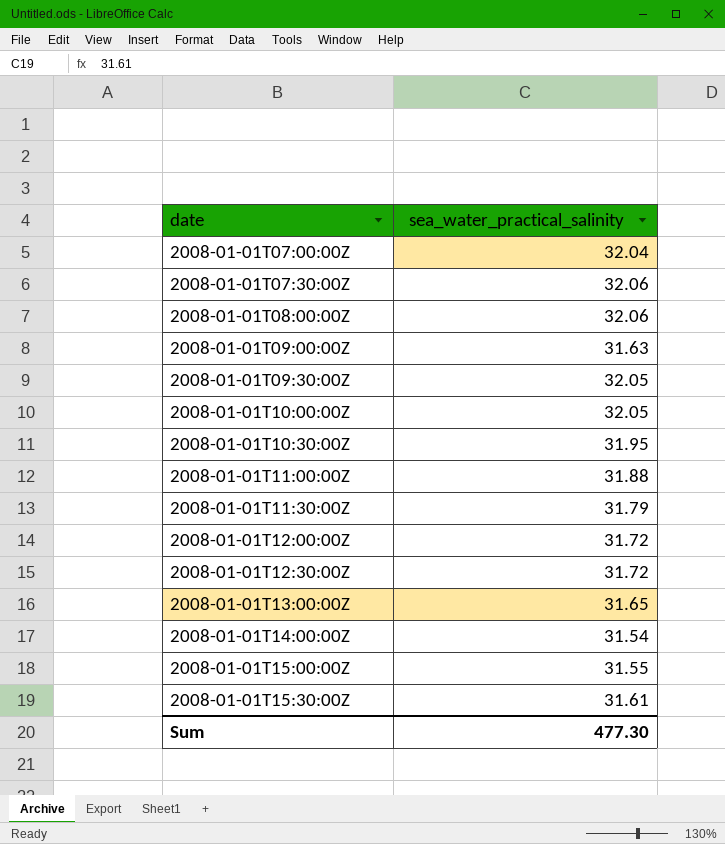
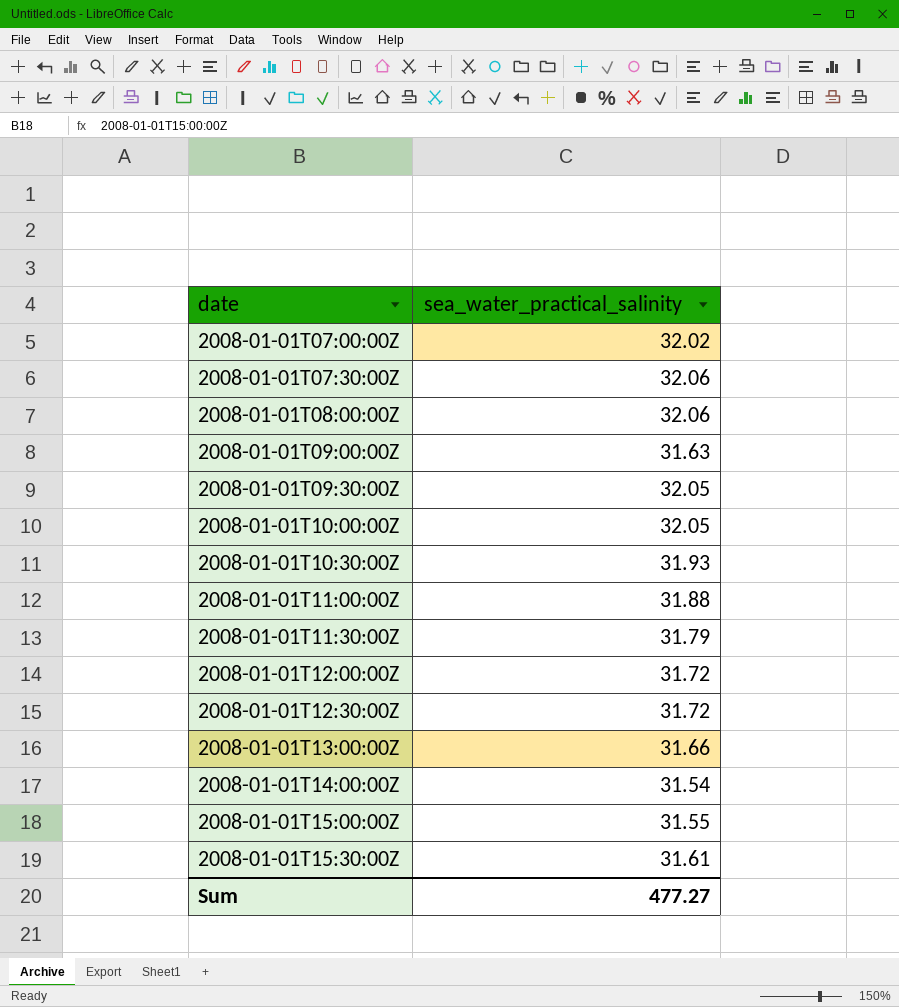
2008-01-01T07:00:00Z | sea_water_practical_salinity: 32.04 -> 32.02
2008-01-01T10:30:00Z | sea_water_practical_salinity: 31.95 -> 31.93
2008-01-01T13:00:00Z | sea_water_practical_salinity: 31.65 -> 31.66
Sum | sea_water_practical_salinity: 477.30 -> 477.27

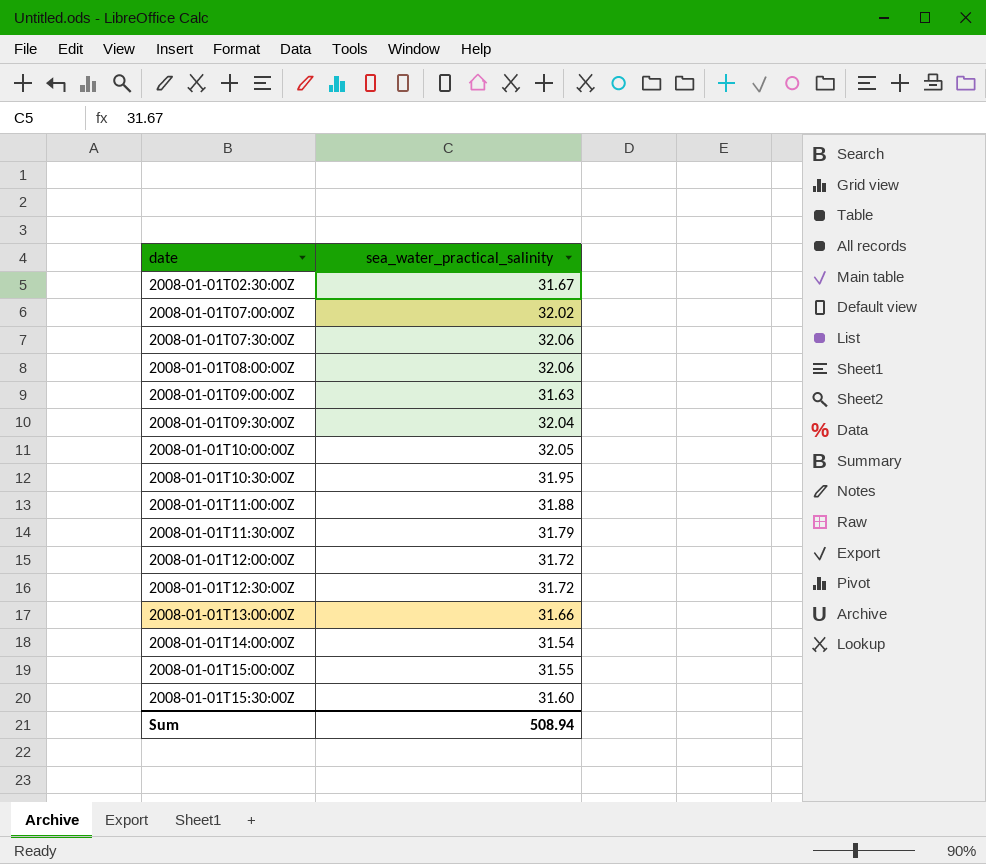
row 2008-01-01T02:30:00Z: none -> 31.67
2008-01-01T09:30:00Z | sea_water_practical_salinity: 32.05 -> 32.04
2008-01-01T10:30:00Z | sea_water_practical_salinity: 31.93 -> 31.95
2008-01-01T15:30:00Z | sea_water_practical_salinity: 31.61 -> 31.60
Sum | sea_water_practical_salinity: 477.27 -> 508.94

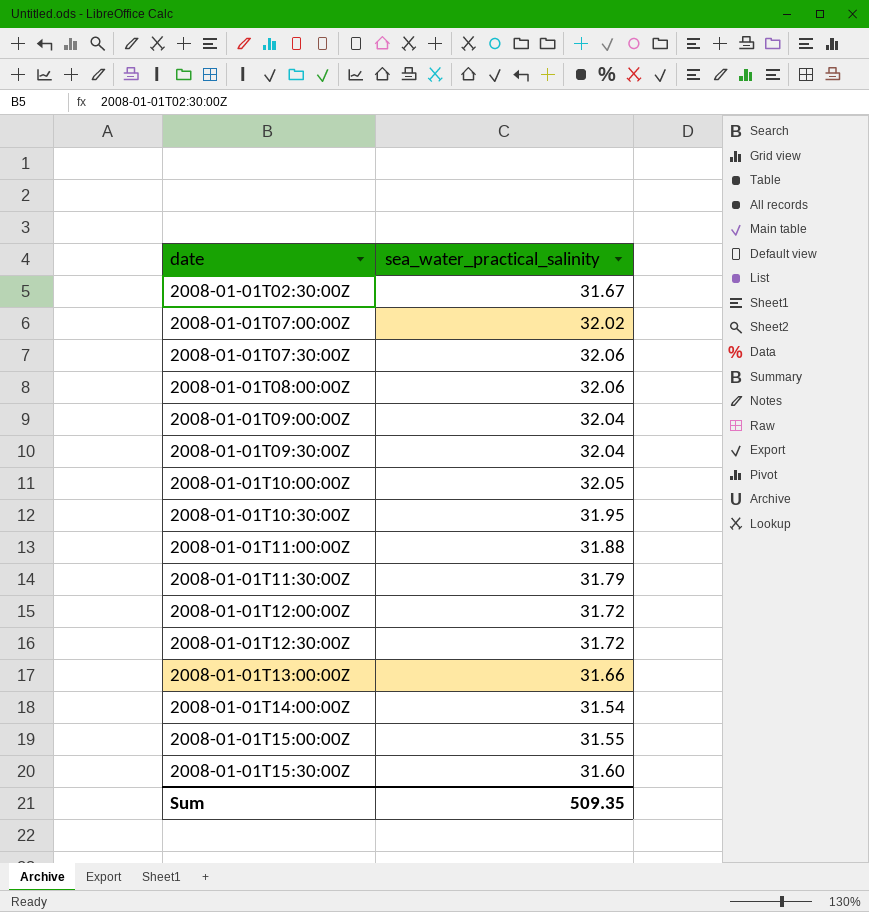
2008-01-01T09:00:00Z | sea_water_practical_salinity: 31.63 -> 32.04
Sum | sea_water_practical_salinity: 508.94 -> 509.35

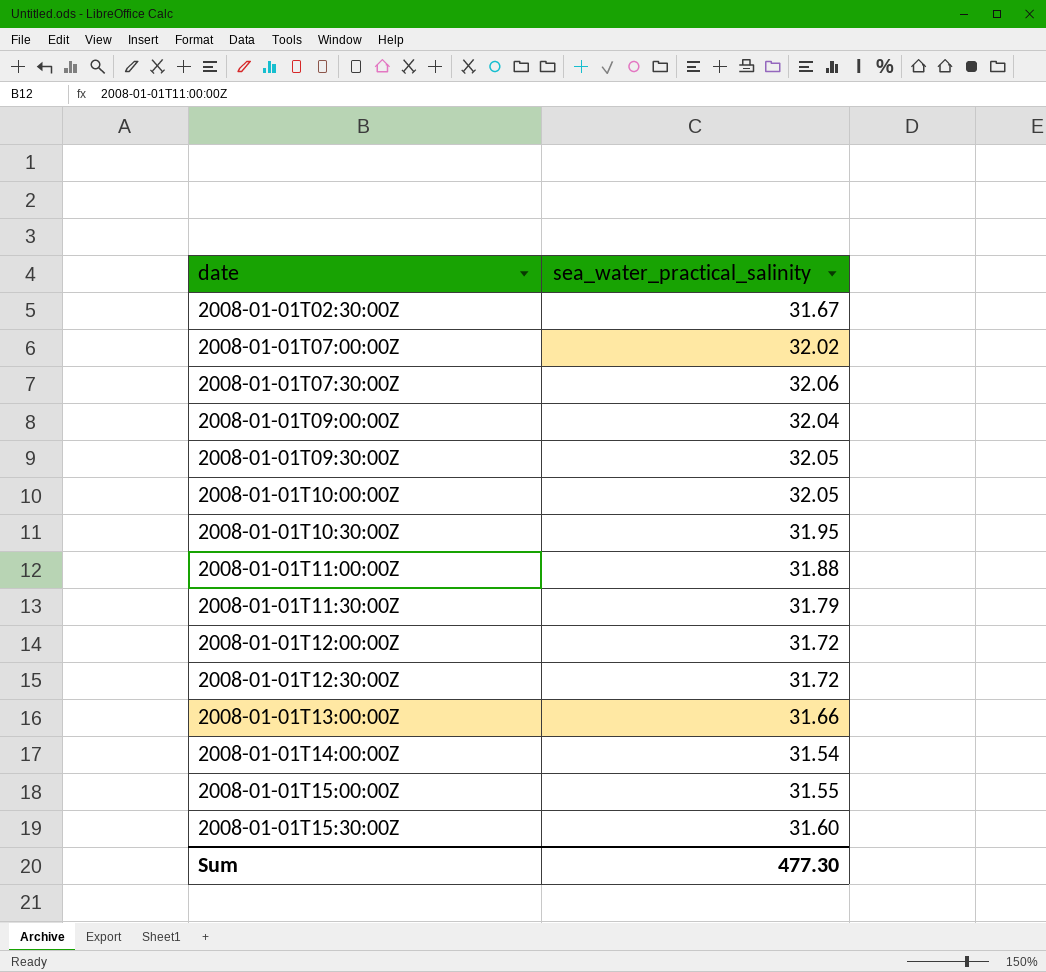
row 2008-01-01T08:00:00Z: 32.06 -> none
2008-01-01T09:30:00Z | sea_water_practical_salinity: 32.04 -> 32.05
Sum | sea_water_practical_salinity: 509.35 -> 477.30

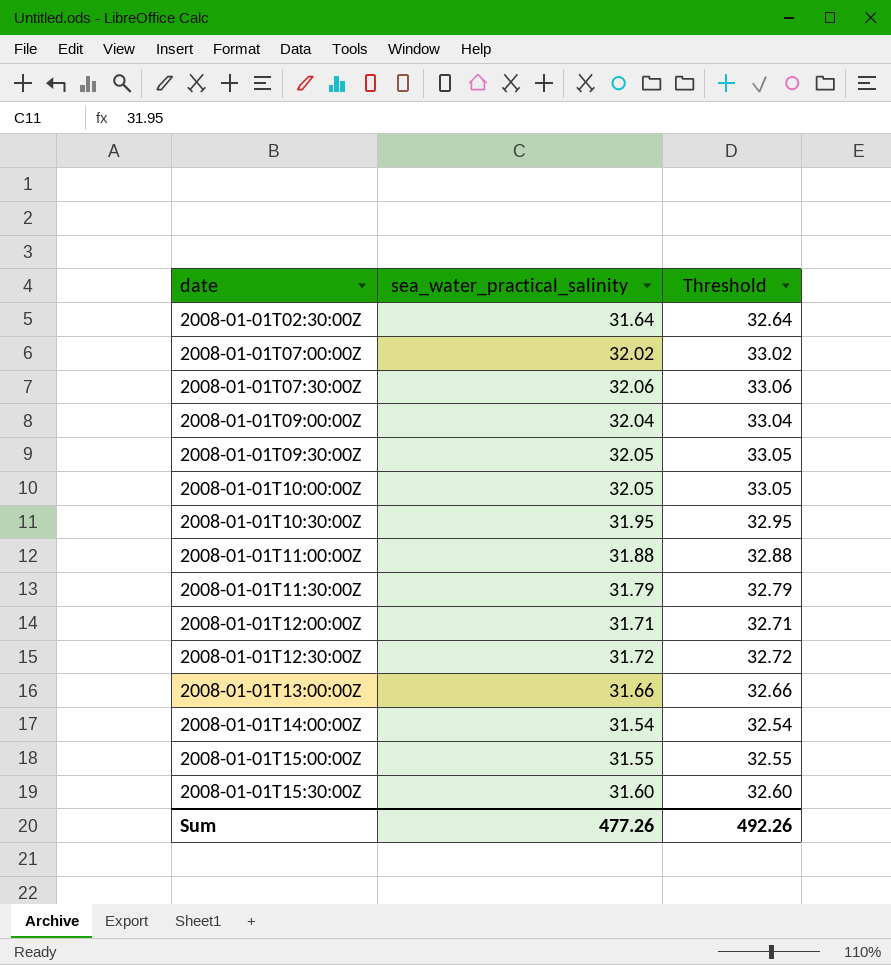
column Threshold | formula: none -> [sea_water_practical_salinity] + 1
2008-01-01T02:30:00Z | sea_water_practical_salinity: 31.67 -> 31.64
2008-01-01T12:00:00Z | sea_water_practical_salinity: 31.72 -> 31.71
Sum | sea_water_practical_salinity: 477.30 -> 477.26

